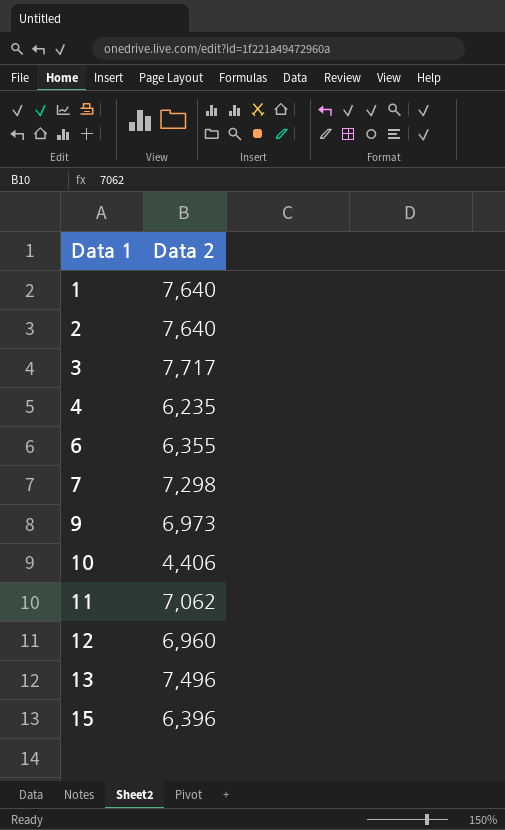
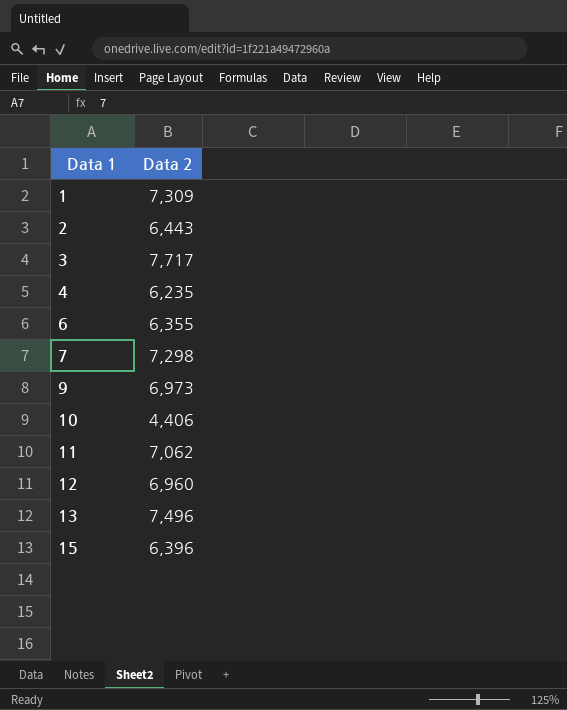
1 | Data 2: 7,640 -> 7,309
2 | Data 2: 7,640 -> 6,443

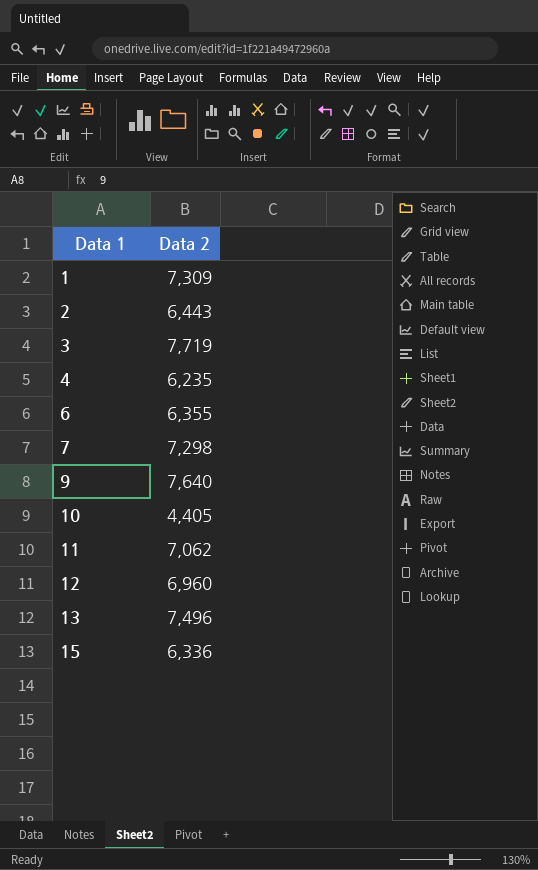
3 | Data 2: 7,717 -> 7,719
9 | Data 2: 6,973 -> 7,640
10 | Data 2: 4,406 -> 4,405
15 | Data 2: 6,396 -> 6,336

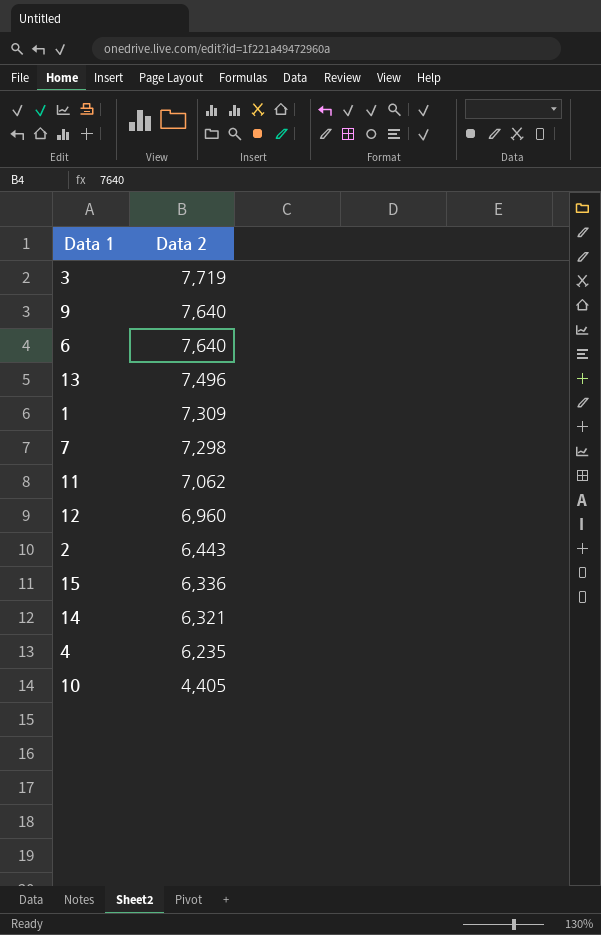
row order: Data 1 ascending -> Data 2 descending
6 | Data 2: 6,355 -> 7,640
row 14: none -> 6,321

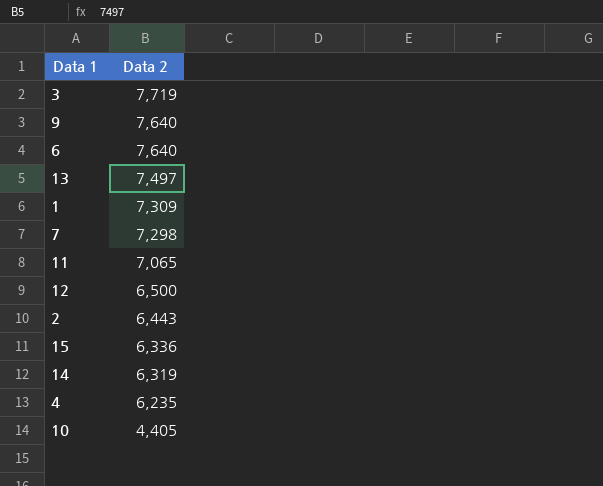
13 | Data 2: 7,496 -> 7,497
11 | Data 2: 7,062 -> 7,065
12 | Data 2: 6,960 -> 6,500
14 | Data 2: 6,321 -> 6,319

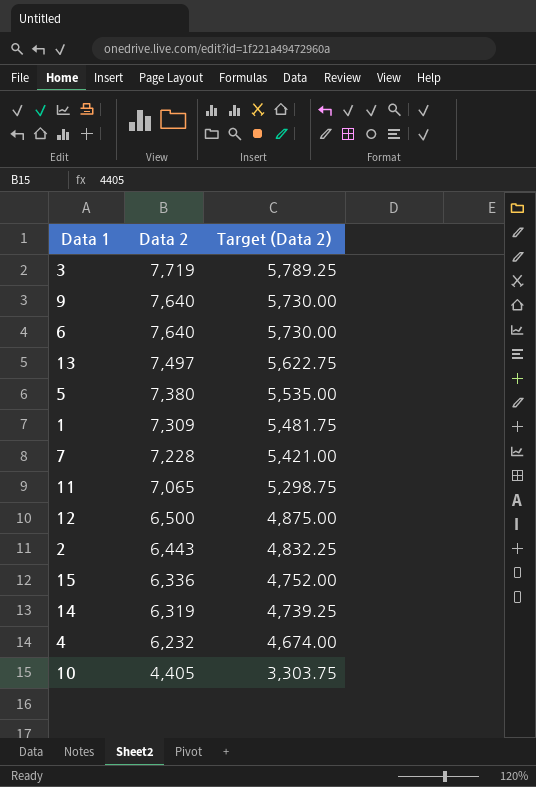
column Target (Data 2) | formula: none -> [Data 2] * 0.75
row 5: none -> 7,380 | 5,535.00
7 | Data 2: 7,298 -> 7,228
4 | Data 2: 6,235 -> 6,232

